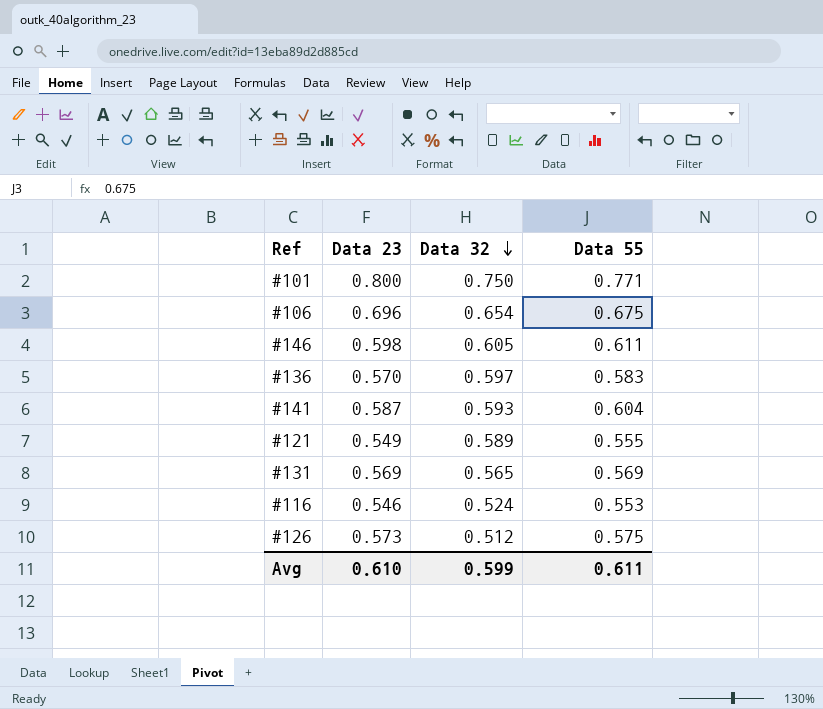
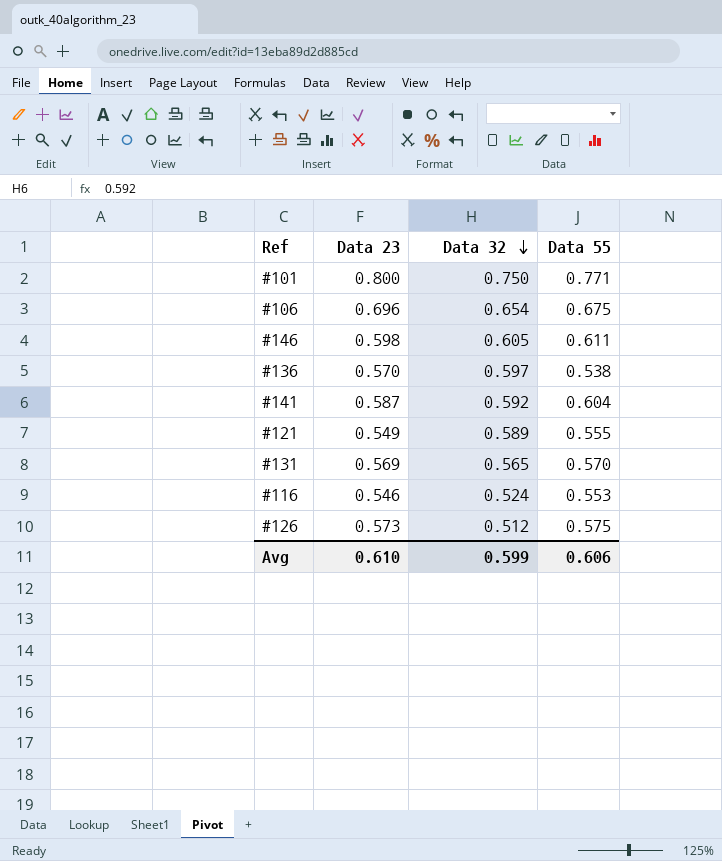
#136 | Data 55: 0.583 -> 0.538
#141 | Data 32: 0.593 -> 0.592
#131 | Data 55: 0.569 -> 0.570
Avg | Data 55: 0.611 -> 0.606

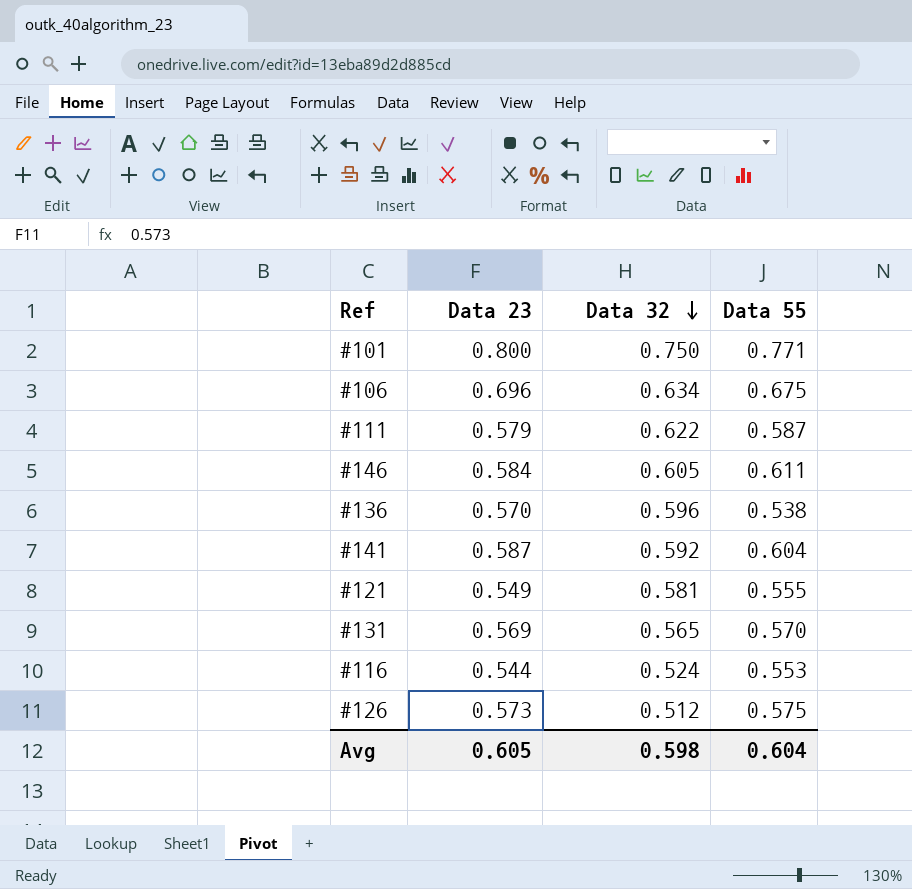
#106 | Data 32: 0.654 -> 0.634
row #111: none -> 0.579 | 0.622 | 0.587
#146 | Data 23: 0.598 -> 0.584
#136 | Data 32: 0.597 -> 0.596
#121 | Data 32: 0.589 -> 0.581
#116 | Data 23: 0.546 -> 0.544
Avg | Data 23: 0.610 -> 0.605
Avg | Data 32: 0.599 -> 0.598
Avg | Data 55: 0.606 -> 0.604

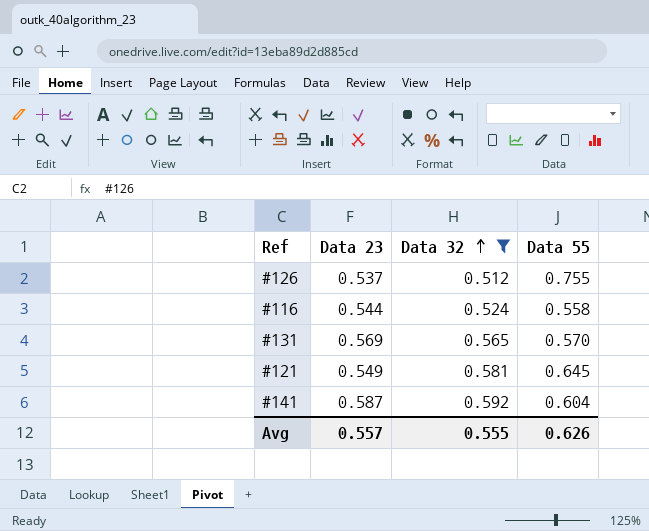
filter: none -> Data 32 <= 0.592
row order: Data 32 descending -> Data 32 ascending
#126 | Data 23: 0.573 -> 0.537
#126 | Data 55: 0.575 -> 0.755
#116 | Data 55: 0.553 -> 0.558
#121 | Data 55: 0.555 -> 0.645
Avg | Data 23: 0.605 -> 0.557
Avg | Data 32: 0.598 -> 0.555
Avg | Data 55: 0.604 -> 0.626

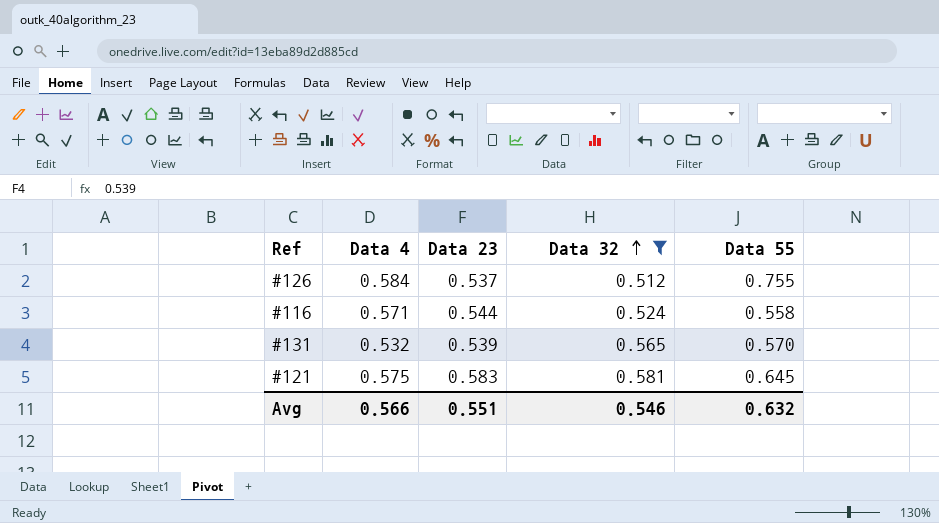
column Data 4 | position: none -> 2
row #141: 0.587 | 0.592 | 0.604 -> none
#131 | Data 23: 0.569 -> 0.539
#121 | Data 23: 0.549 -> 0.583
Avg | Data 23: 0.557 -> 0.551
Avg | Data 32: 0.555 -> 0.546
Avg | Data 55: 0.626 -> 0.632

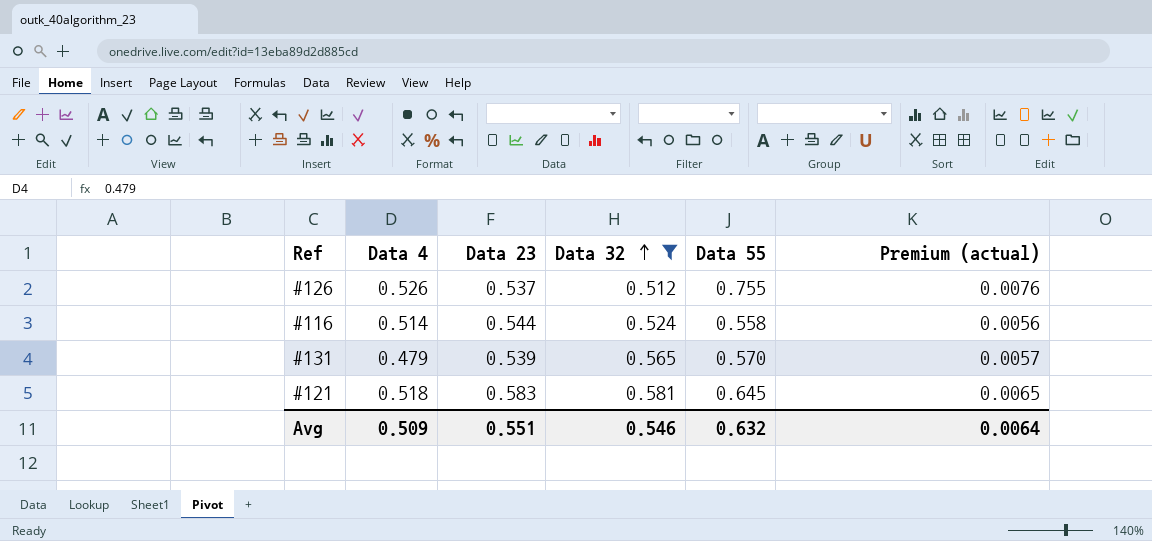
column Premium (actual) | formula: none -> [Data 55] * 0.01
#126 | Data 4: 0.584 -> 0.526
#116 | Data 4: 0.571 -> 0.514
#131 | Data 4: 0.532 -> 0.479
#121 | Data 4: 0.575 -> 0.518
Avg | Data 4: 0.566 -> 0.509

